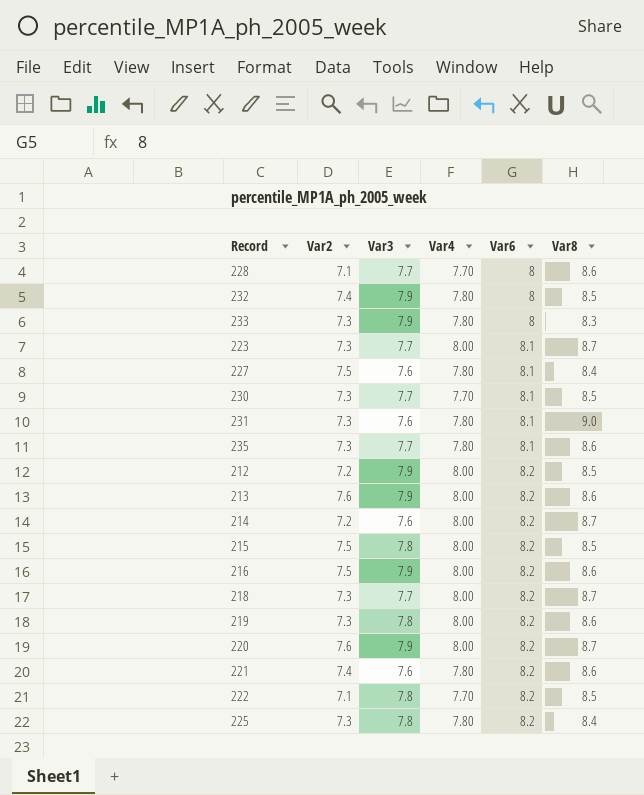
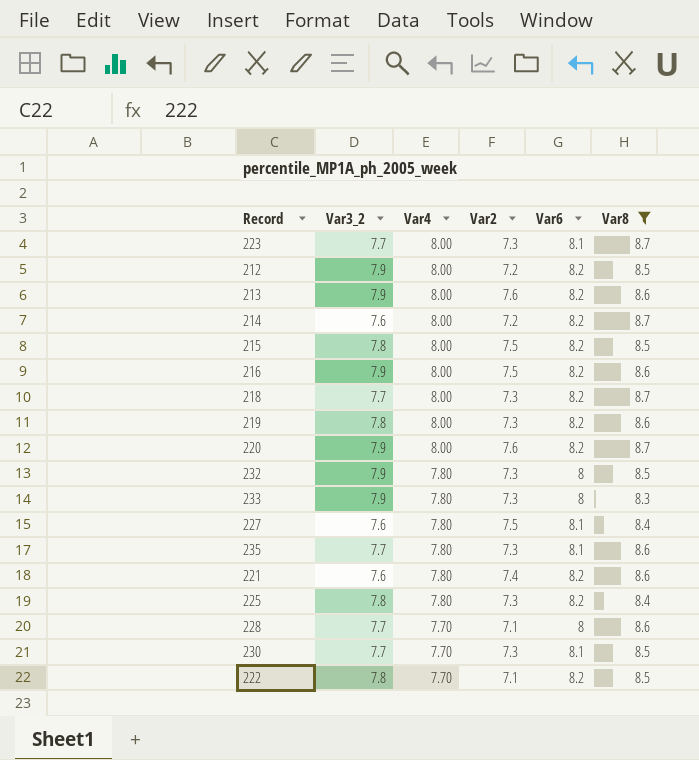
filter: none -> Var8 != 9.0
row order: Var6 ascending -> Var4 descending
column name: Var3 -> Var3_2
column Var2 | position: 2 -> 4
232 | Var2: 7.4 -> 7.3

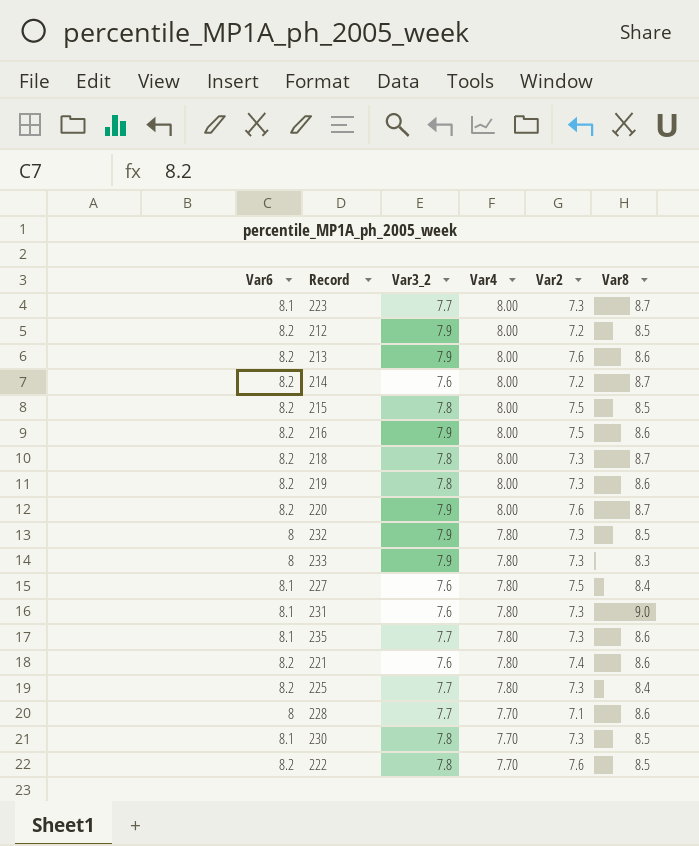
filter: Var8 != 9.0 -> none
column Var6 | position: 5 -> 1
218 | Var3_2: 7.7 -> 7.8
225 | Var3_2: 7.8 -> 7.7
230 | Var3_2: 7.7 -> 7.8
222 | Var2: 7.1 -> 7.6

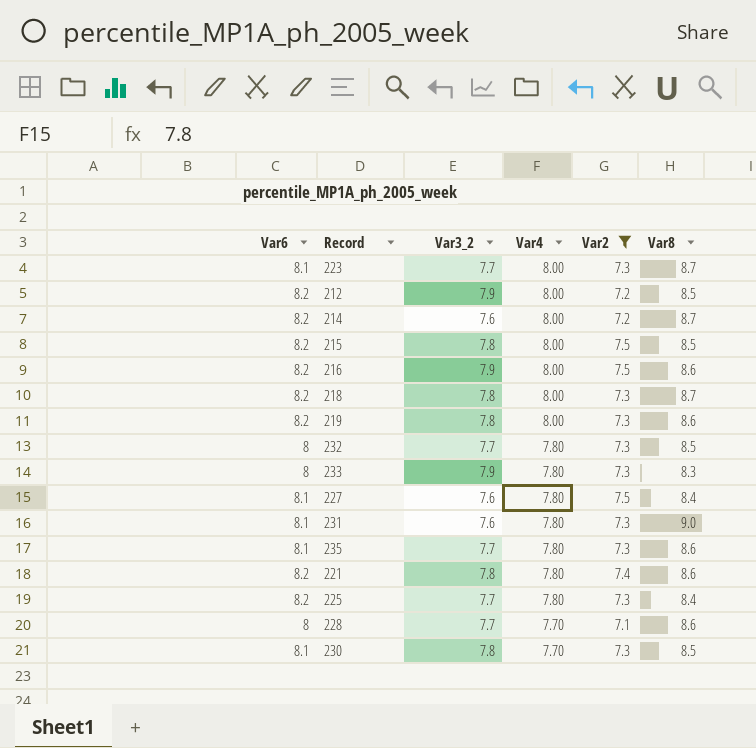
filter: none -> Var2 != 7.6
232 | Var3_2: 7.9 -> 7.7
221 | Var3_2: 7.6 -> 7.8

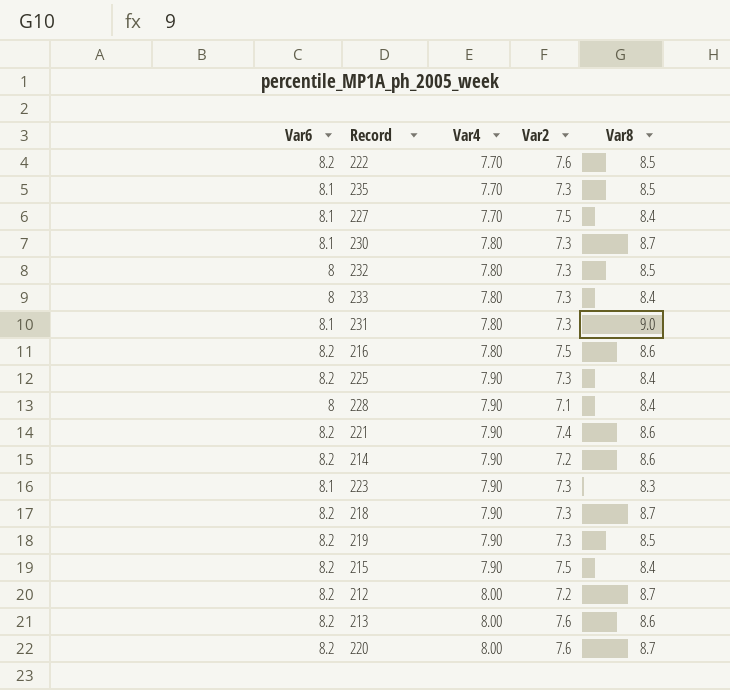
filter: Var2 != 7.6 -> none
row order: Var4 descending -> Var4 ascending
column Var3_2 | position: 3 -> none
235 | Var4: 7.80 -> 7.70
235 | Var8: 8.6 -> 8.5
227 | Var4: 7.80 -> 7.70
230 | Var4: 7.70 -> 7.80
230 | Var8: 8.5 -> 8.7
233 | Var8: 8.3 -> 8.4
216 | Var4: 8.00 -> 7.80
225 | Var4: 7.80 -> 7.90
228 | Var4: 7.70 -> 7.90
228 | Var8: 8.6 -> 8.4
221 | Var4: 7.80 -> 7.90
214 | Var4: 8.00 -> 7.90
214 | Var8: 8.7 -> 8.6
223 | Var4: 8.00 -> 7.90
223 | Var8: 8.7 -> 8.3
218 | Var4: 8.00 -> 7.90
219 | Var4: 8.00 -> 7.90
219 | Var8: 8.6 -> 8.5
215 | Var4: 8.00 -> 7.90
215 | Var8: 8.5 -> 8.4
212 | Var8: 8.5 -> 8.7

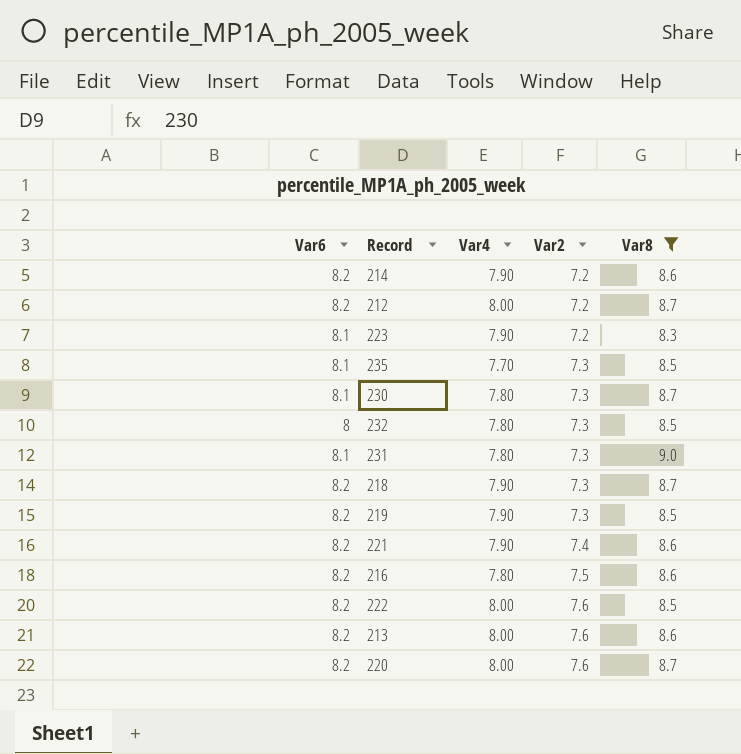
filter: none -> Var8 != 8.4
row order: Var4 ascending -> Var2 ascending
223 | Var2: 7.3 -> 7.2
222 | Var4: 7.70 -> 8.00

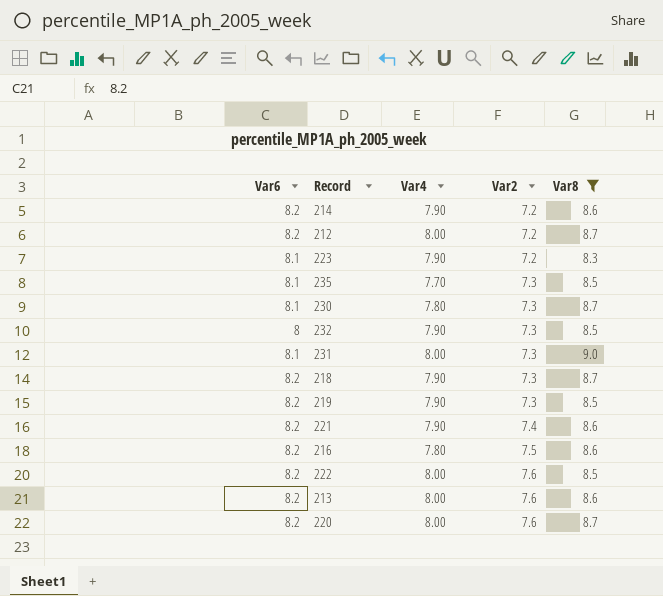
232 | Var4: 7.80 -> 7.90
231 | Var4: 7.80 -> 8.00

